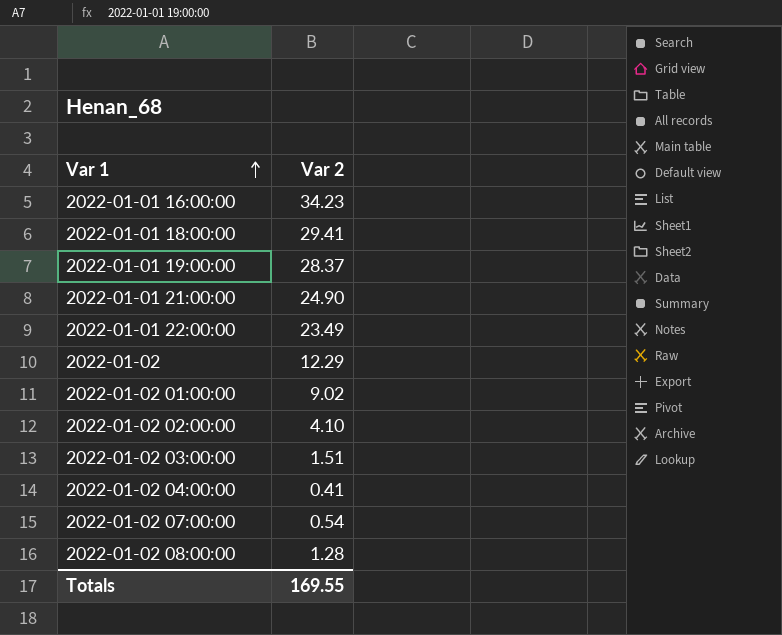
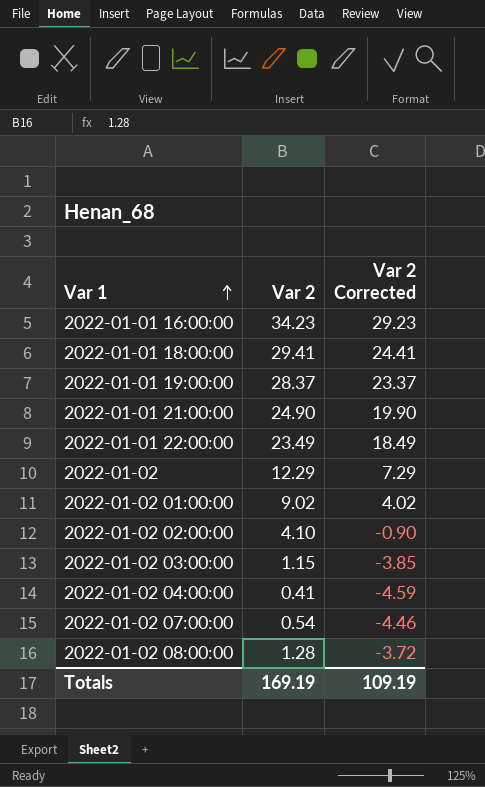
column Var 2 Corrected | formula: none -> [Var 2] - 5
2022-01-02 03:00:00 | Var 2: 1.51 -> 1.15
Totals | Var 2: 169.55 -> 169.19

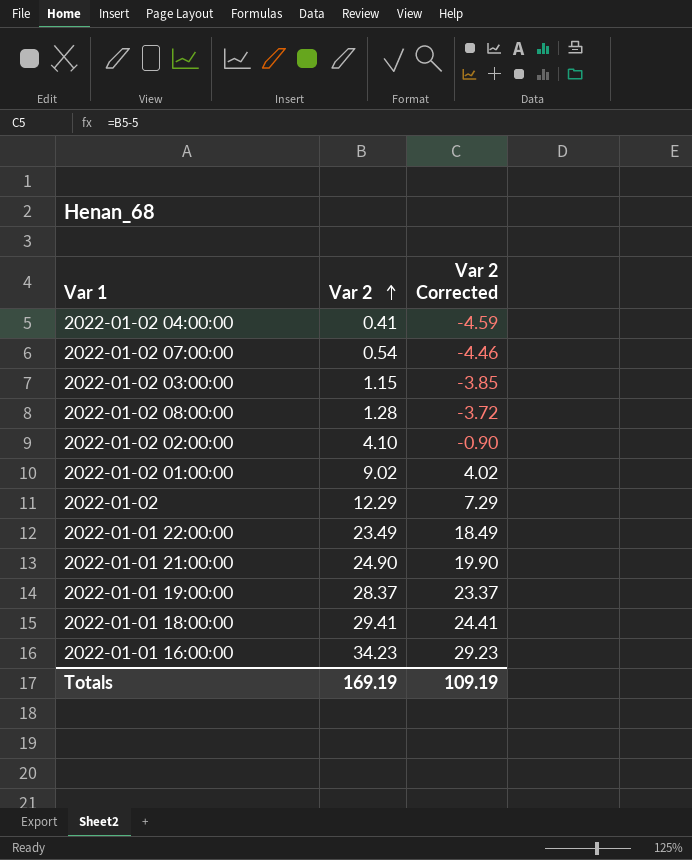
row order: Var 1 ascending -> Var 2 ascending

